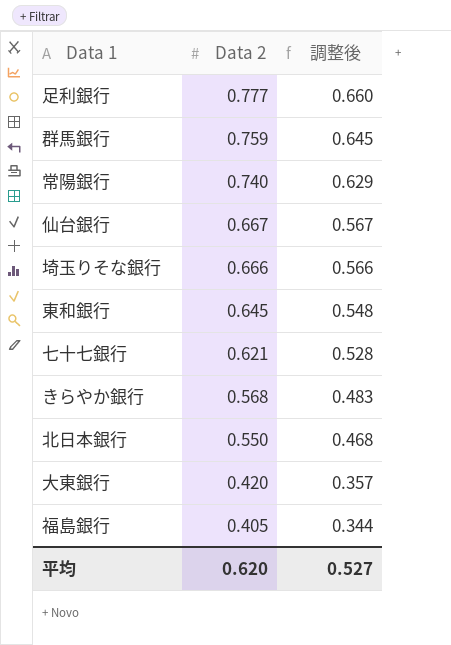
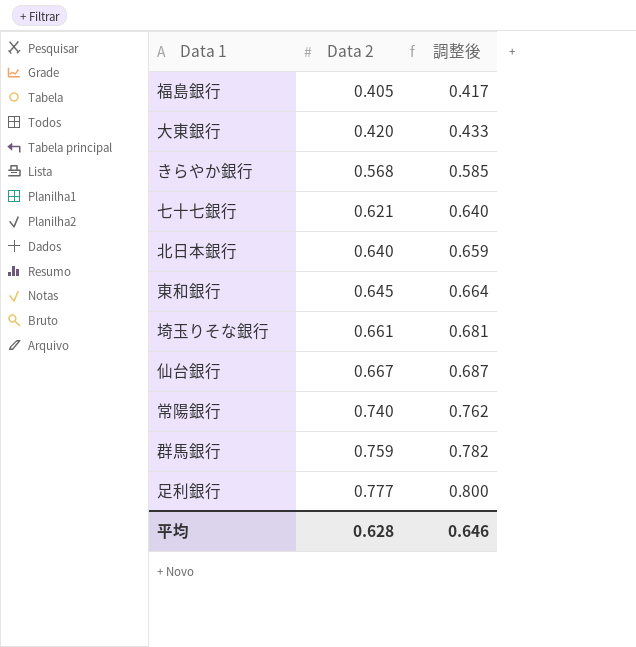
row order: Data 2 descending -> Data 2 ascending
column 調整後 | formula: [Data 2] * 0.85 -> [Data 2] * 1.03
北日本銀行 | Data 2: 0.550 -> 0.640
埼玉りそな銀行 | Data 2: 0.666 -> 0.661
平均 | Data 2: 0.620 -> 0.628
平均 | 調整後: 0.527 -> 0.646

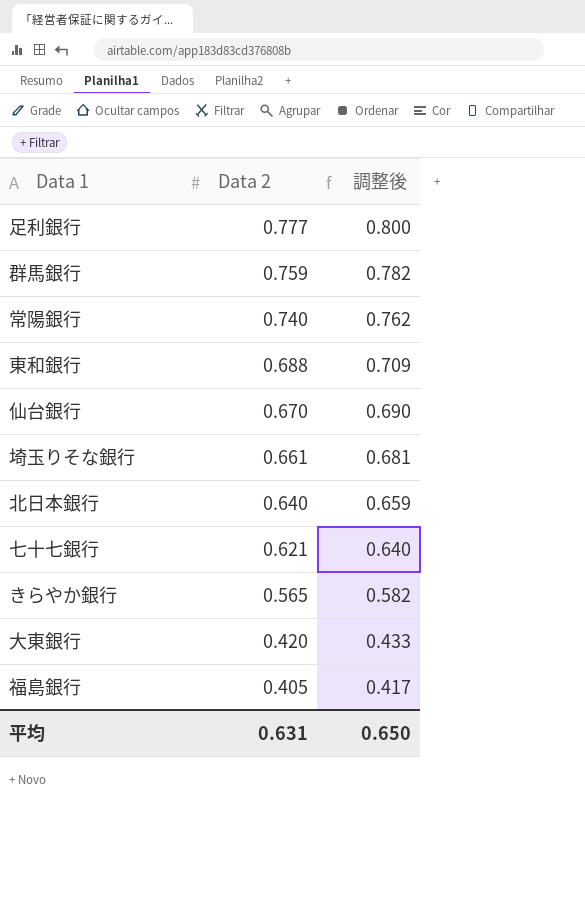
row order: Data 2 ascending -> Data 2 descending
東和銀行 | Data 2: 0.645 -> 0.688
東和銀行 | 調整後: 0.664 -> 0.709
仙台銀行 | Data 2: 0.667 -> 0.670
仙台銀行 | 調整後: 0.687 -> 0.690
きらやか銀行 | Data 2: 0.568 -> 0.565
きらやか銀行 | 調整後: 0.585 -> 0.582
平均 | Data 2: 0.628 -> 0.631
平均 | 調整後: 0.646 -> 0.650

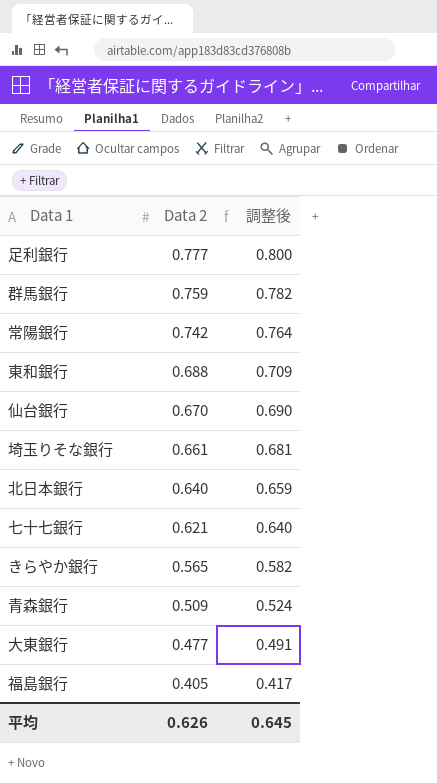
常陽銀行 | Data 2: 0.740 -> 0.742
常陽銀行 | 調整後: 0.762 -> 0.764
row 青森銀行: none -> 0.509 | 0.524
大東銀行 | Data 2: 0.420 -> 0.477
大東銀行 | 調整後: 0.433 -> 0.491
平均 | Data 2: 0.631 -> 0.626
平均 | 調整後: 0.650 -> 0.645

